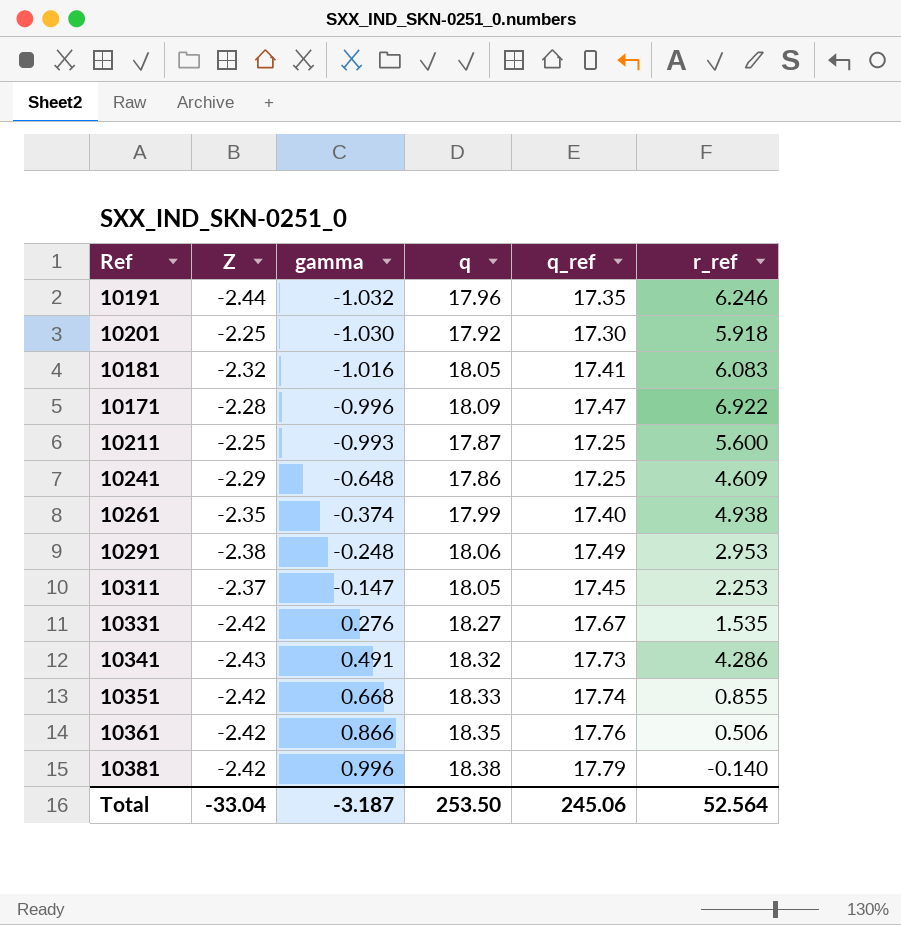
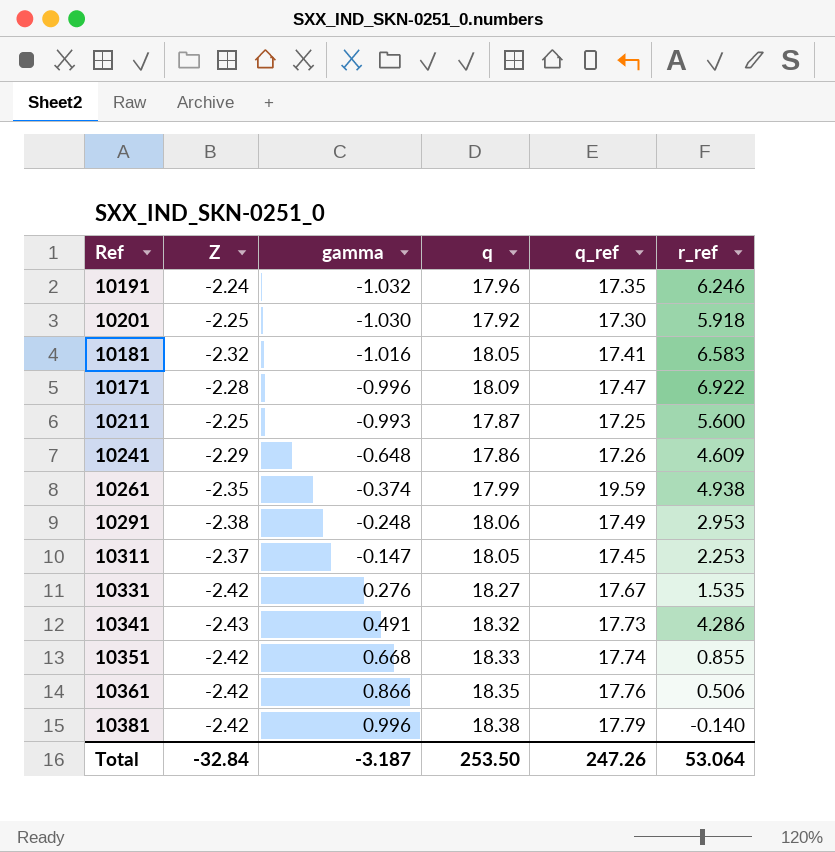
10191 | Z: -2.44 -> -2.24
10181 | r_ref: 6.083 -> 6.583
10241 | q_ref: 17.25 -> 17.26
10261 | q_ref: 17.40 -> 19.59
Total | Z: -33.04 -> -32.84
Total | q_ref: 245.06 -> 247.26
Total | r_ref: 52.564 -> 53.064

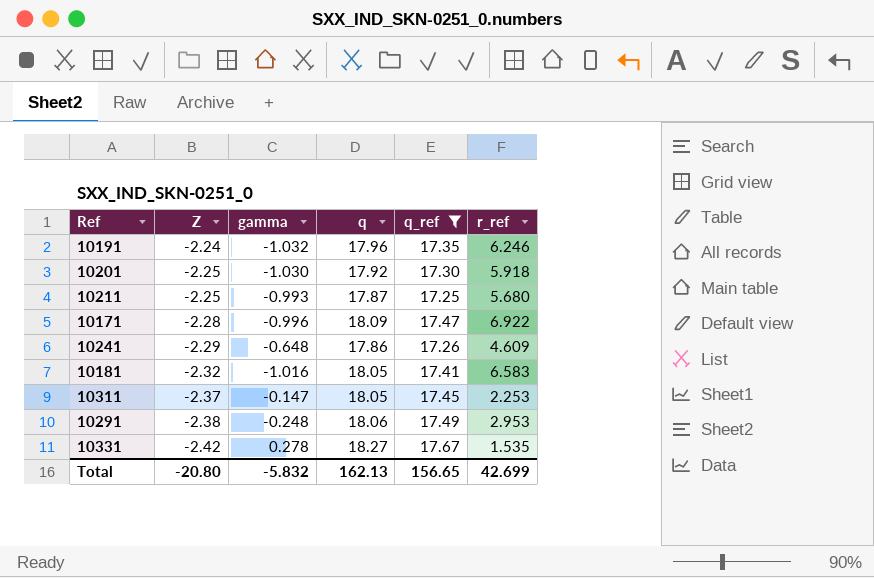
filter: none -> q_ref <= 17.67
row order: gamma ascending -> Z descending
10211 | r_ref: 5.600 -> 5.680
10331 | gamma: 0.276 -> 0.278
Total | Z: -32.84 -> -20.80
Total | gamma: -3.187 -> -5.832
Total | q: 253.50 -> 162.13
Total | q_ref: 247.26 -> 156.65
Total | r_ref: 53.064 -> 42.699

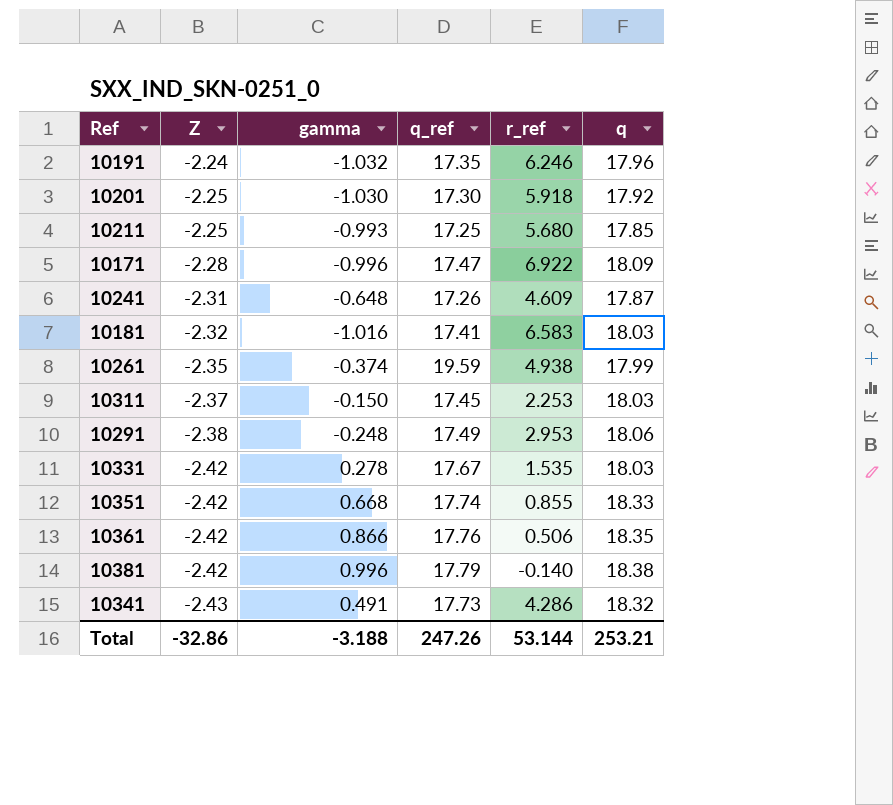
filter: q_ref <= 17.67 -> none
column q | position: 4 -> 6
10211 | q: 17.87 -> 17.85
10241 | Z: -2.29 -> -2.31
10241 | q: 17.86 -> 17.87
10181 | q: 18.05 -> 18.03
10311 | gamma: -0.147 -> -0.150
10311 | q: 18.05 -> 18.03
10331 | q: 18.27 -> 18.03
Total | Z: -20.80 -> -32.86
Total | gamma: -5.832 -> -3.188
Total | q_ref: 156.65 -> 247.26
Total | r_ref: 42.699 -> 53.144
Total | q: 162.13 -> 253.21

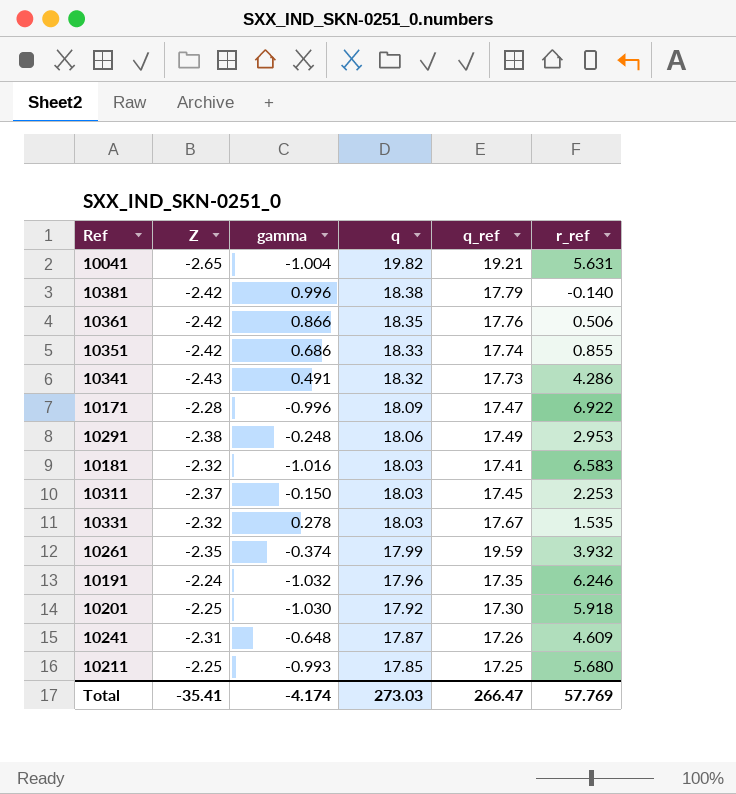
row order: Z descending -> q descending
column q | position: 6 -> 4
row 10041: none -> -2.65 | -1.004 | 19.82 | 19.21 | 5.631
10351 | gamma: 0.668 -> 0.686
10331 | Z: -2.42 -> -2.32
10261 | r_ref: 4.938 -> 3.932
Total | Z: -32.86 -> -35.41
Total | gamma: -3.188 -> -4.174
Total | q: 253.21 -> 273.03
Total | q_ref: 247.26 -> 266.47
Total | r_ref: 53.144 -> 57.769

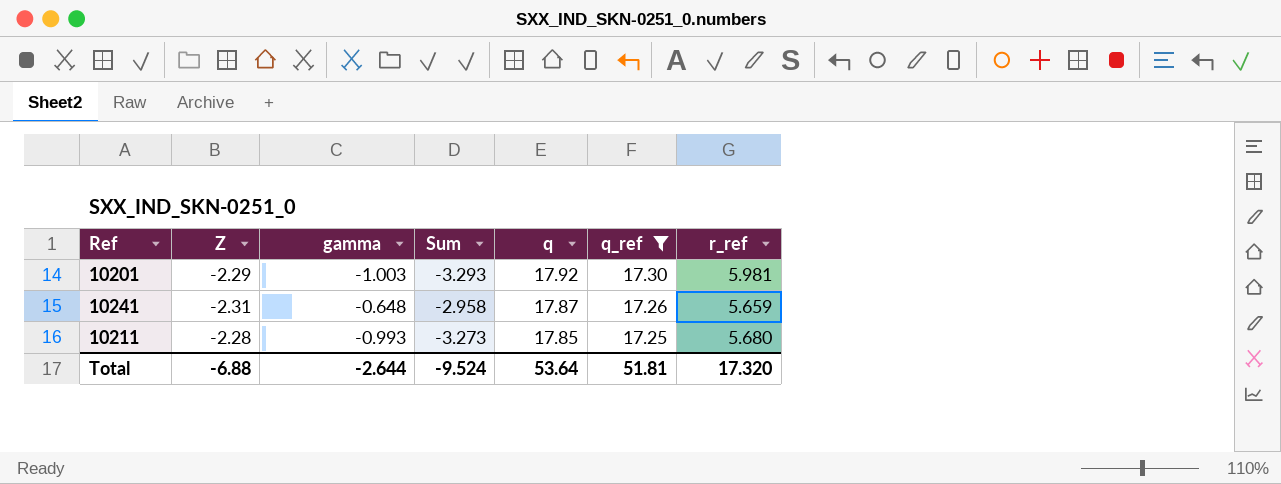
filter: none -> q_ref <= 17.30
column Sum | formula: none -> [Z] + [gamma]
10201 | Z: -2.25 -> -2.29
10201 | gamma: -1.030 -> -1.003
10201 | r_ref: 5.918 -> 5.981
10241 | r_ref: 4.609 -> 5.659
10211 | Z: -2.25 -> -2.28
Total | Z: -35.41 -> -6.88
Total | gamma: -4.174 -> -2.644
Total | q: 273.03 -> 53.64
Total | q_ref: 266.47 -> 51.81
Total | r_ref: 57.769 -> 17.320

